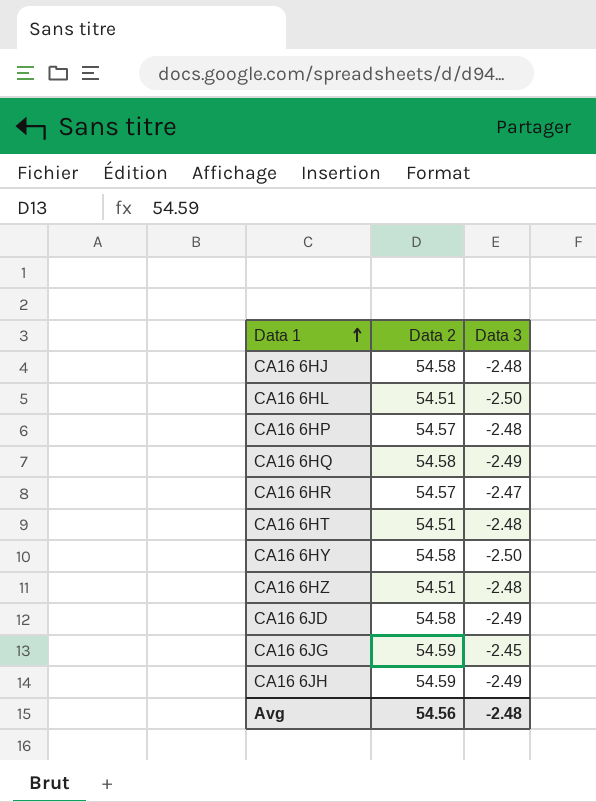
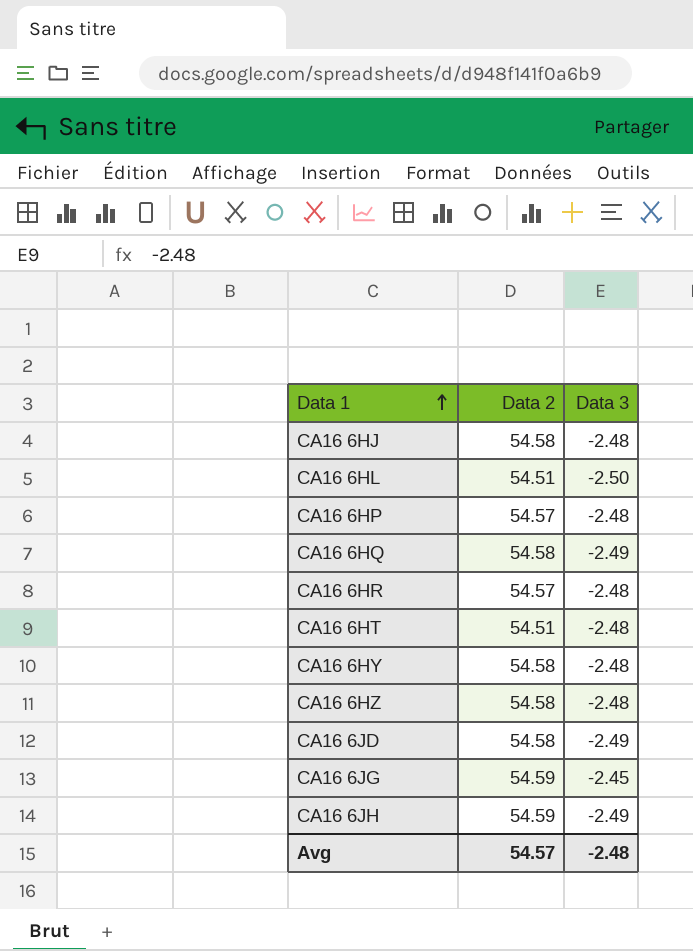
CA16 6HR | Data 3: -2.47 -> -2.48
CA16 6HY | Data 3: -2.50 -> -2.48
CA16 6HZ | Data 2: 54.51 -> 54.58
Avg | Data 2: 54.56 -> 54.57

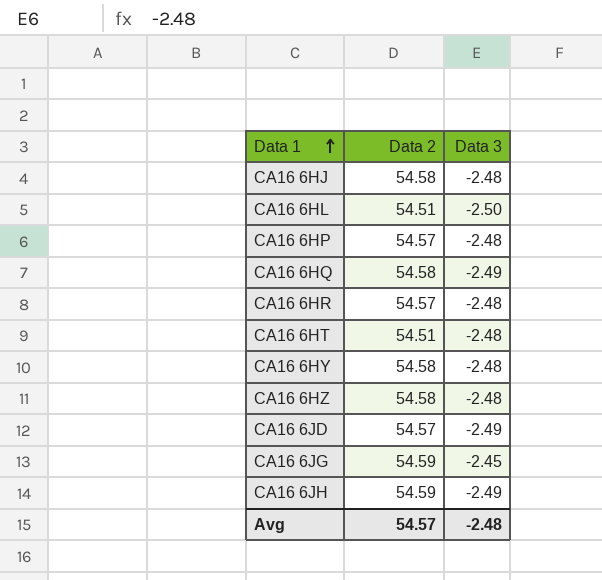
CA16 6JD | Data 2: 54.58 -> 54.57

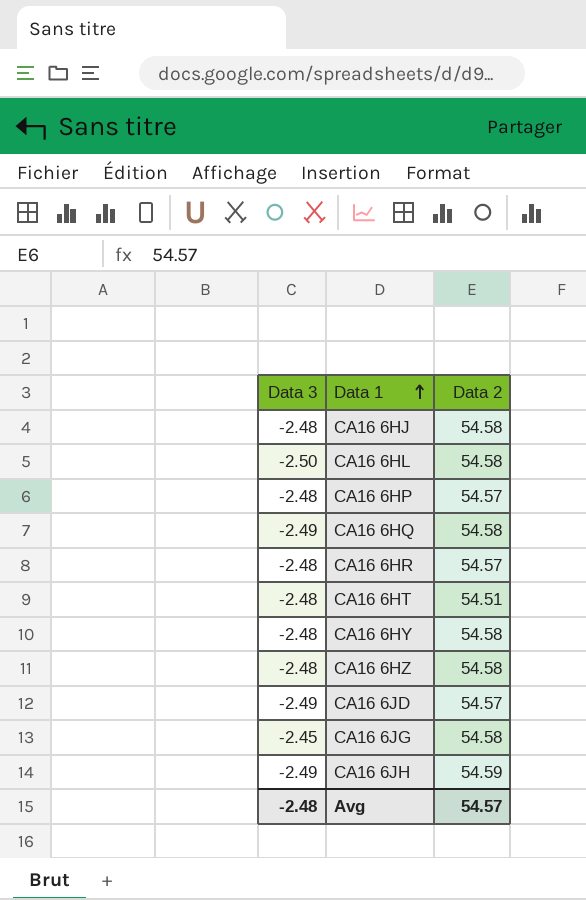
column Data 3 | position: 3 -> 1
CA16 6HL | Data 2: 54.51 -> 54.58
CA16 6JG | Data 2: 54.59 -> 54.58

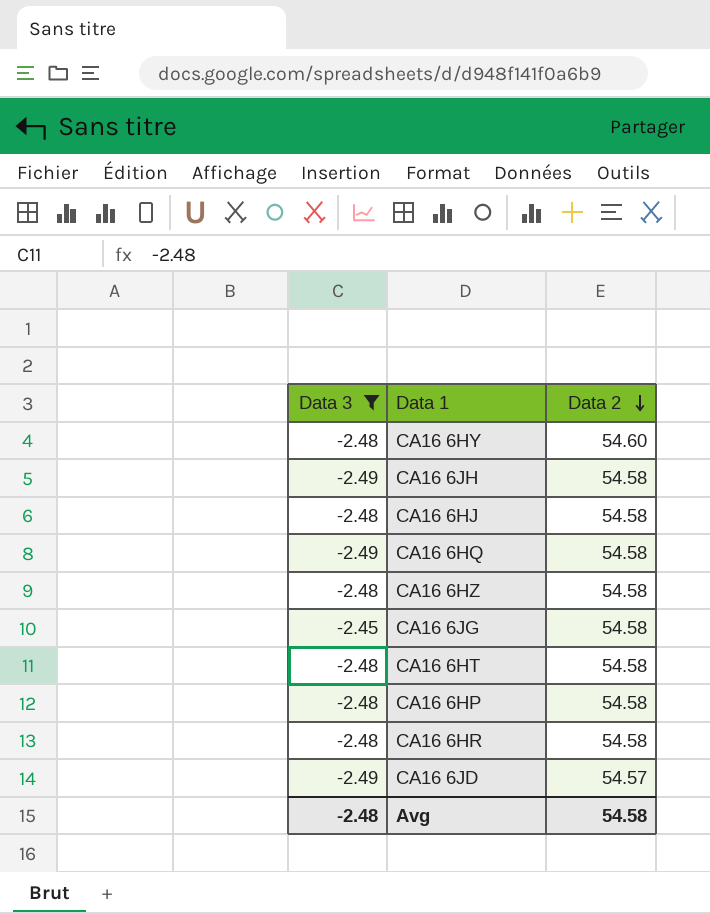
filter: none -> Data 3 != -2.50
row order: Data 1 ascending -> Data 2 descending
CA16 6HY | Data 2: 54.58 -> 54.60
CA16 6JH | Data 2: 54.59 -> 54.58
CA16 6HT | Data 2: 54.51 -> 54.58
CA16 6HP | Data 2: 54.57 -> 54.58
CA16 6HR | Data 2: 54.57 -> 54.58
Avg | Data 2: 54.57 -> 54.58

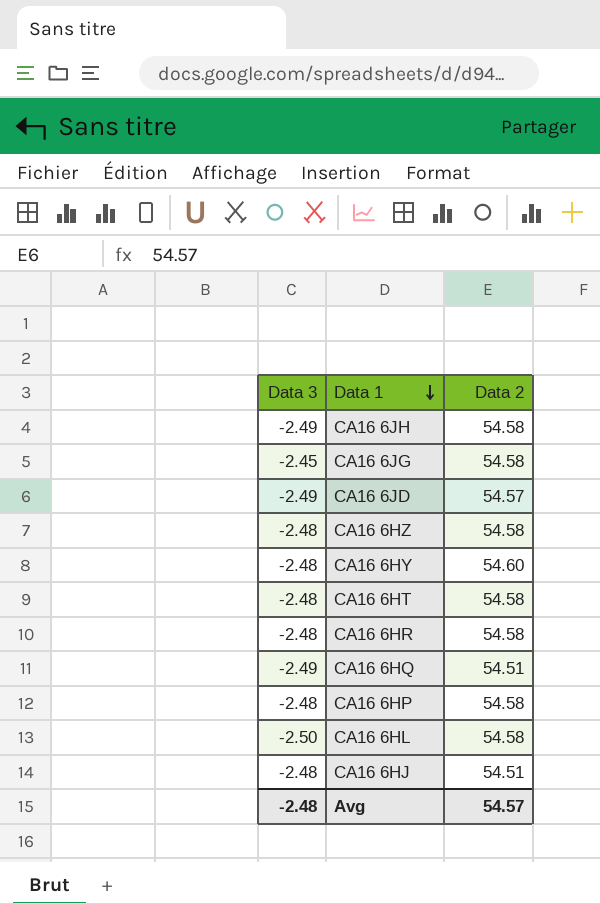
filter: Data 3 != -2.50 -> none
row order: Data 2 descending -> Data 1 descending
CA16 6HQ | Data 2: 54.58 -> 54.51
CA16 6HJ | Data 2: 54.58 -> 54.51
Avg | Data 2: 54.58 -> 54.57

